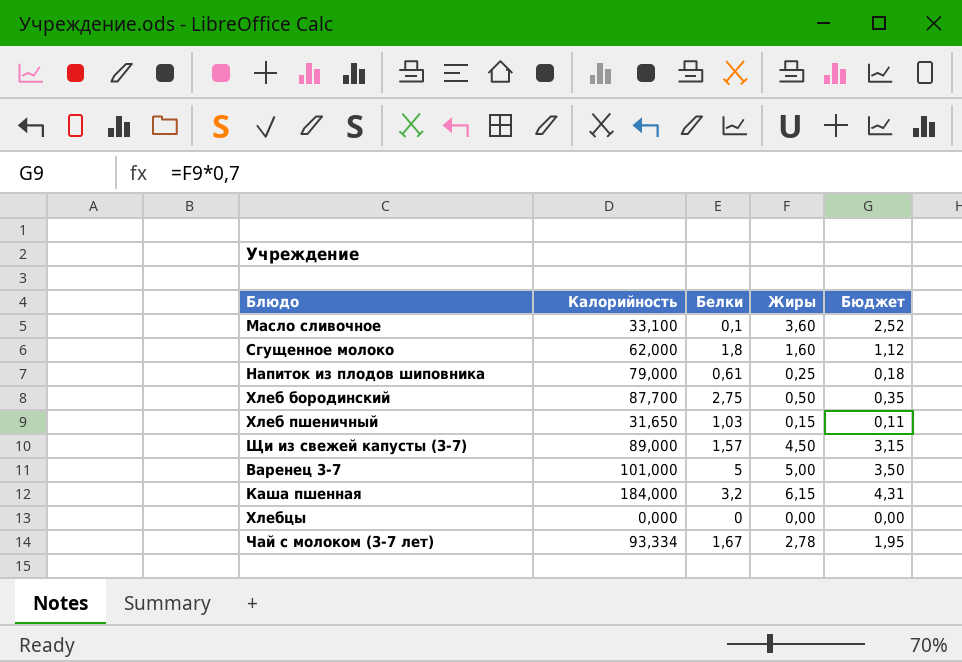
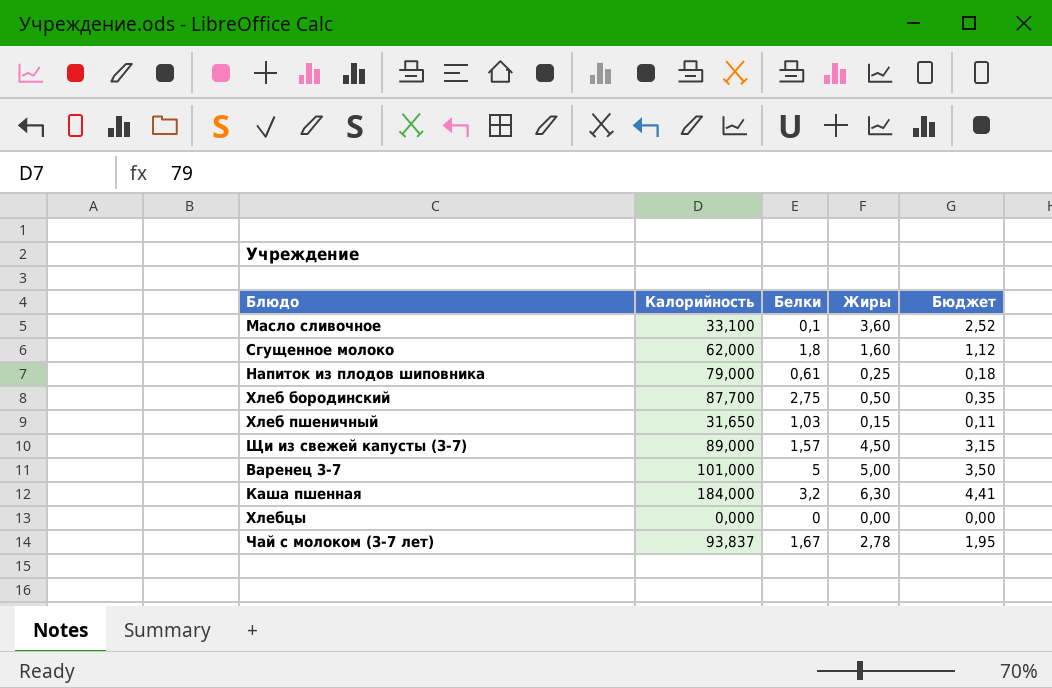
Каша пшенная | Жиры: 6,15 -> 6,30
Каша пшенная | Бюджет: 4,31 -> 4,41
Чай с молоком (3-7 лет) | Калорийность: 93,334 -> 93,837

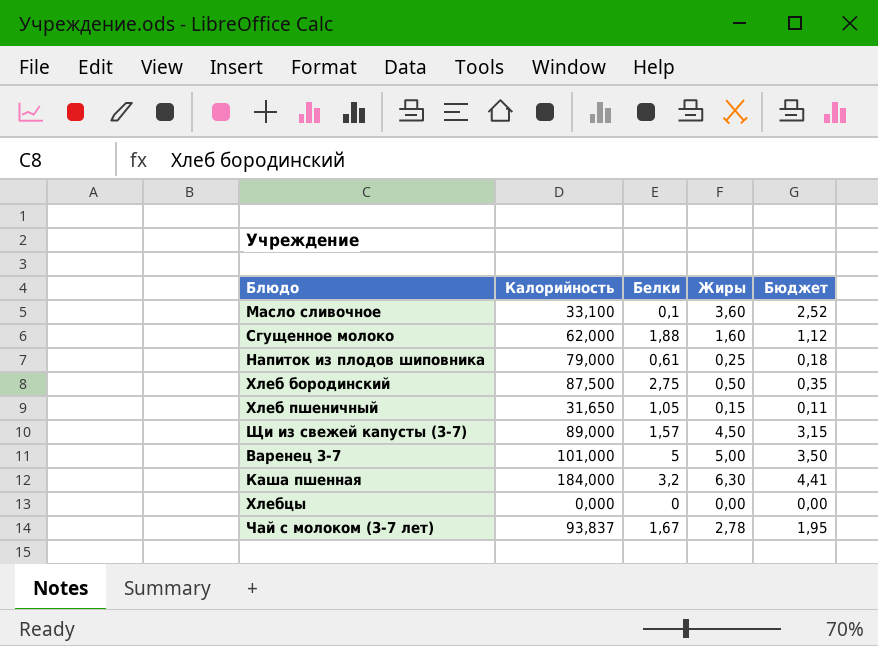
Сгущенное молоко | Белки: 1,8 -> 1,88
Хлеб бородинский | Калорийность: 87,700 -> 87,500
Хлеб пшеничный | Белки: 1,03 -> 1,05

